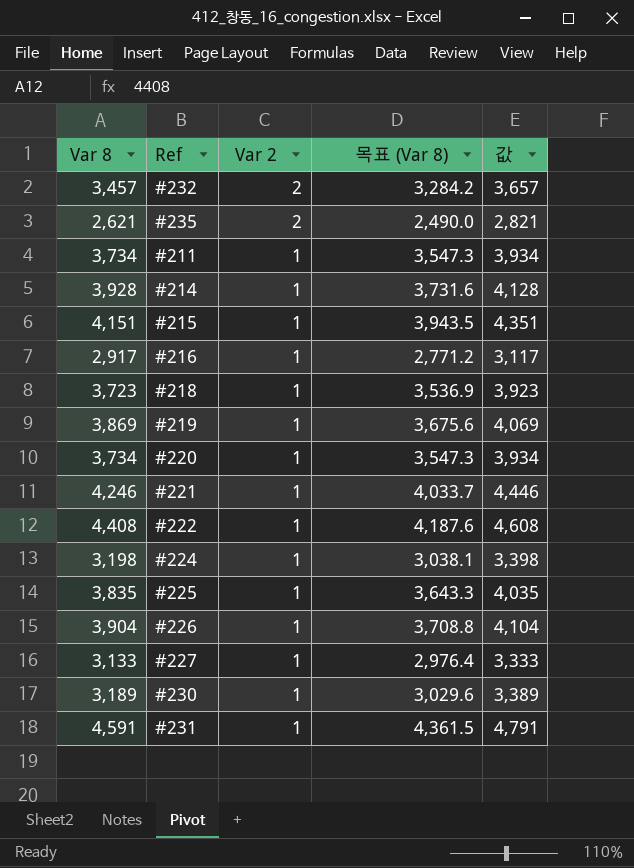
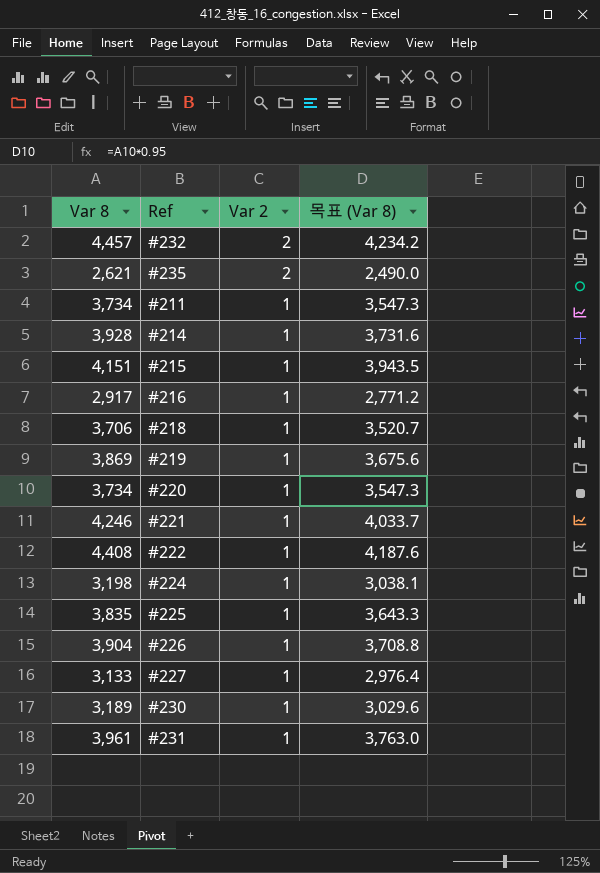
column 값 | formula: [Var 8] + 200 -> none
#232 | Var 8: 3,457 -> 4,457
#232 | 목표 (Var 8): 3,284.2 -> 4,234.2
#218 | Var 8: 3,723 -> 3,706
#218 | 목표 (Var 8): 3,536.9 -> 3,520.7
#231 | Var 8: 4,591 -> 3,961
#231 | 목표 (Var 8): 4,361.5 -> 3,763.0

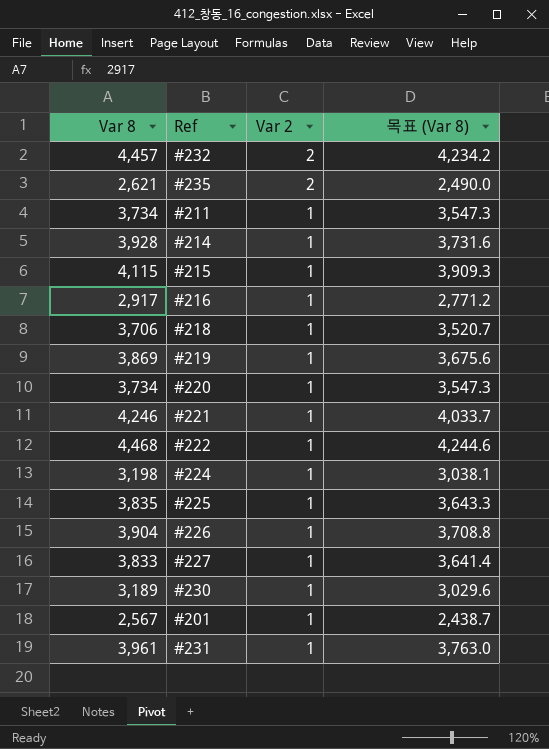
#215 | Var 8: 4,151 -> 4,115
#215 | 목표 (Var 8): 3,943.5 -> 3,909.3
#222 | Var 8: 4,408 -> 4,468
#222 | 목표 (Var 8): 4,187.6 -> 4,244.6
#227 | Var 8: 3,133 -> 3,833
#227 | 목표 (Var 8): 2,976.4 -> 3,641.4
row #201: none -> 2,567 | 1 | 2,438.7

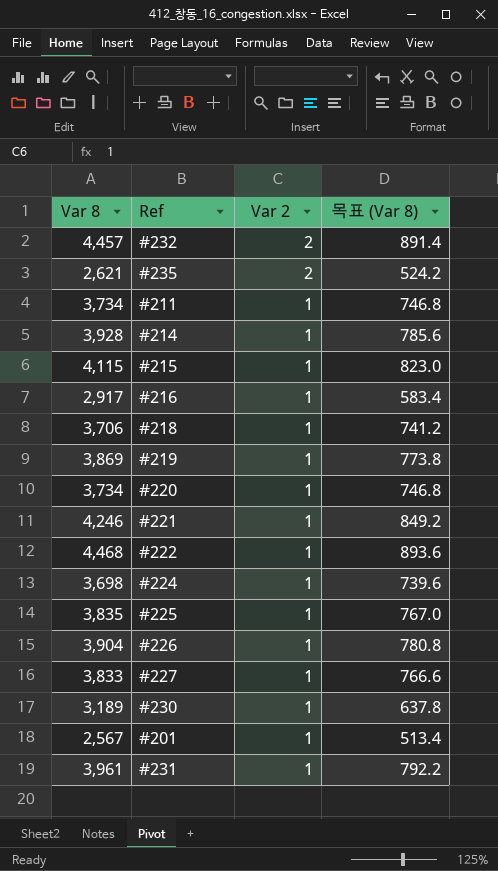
column 목표 (Var 8) | formula: [Var 8] * 0.95 -> [Var 8] * 0.2
#224 | Var 8: 3,198 -> 3,698

